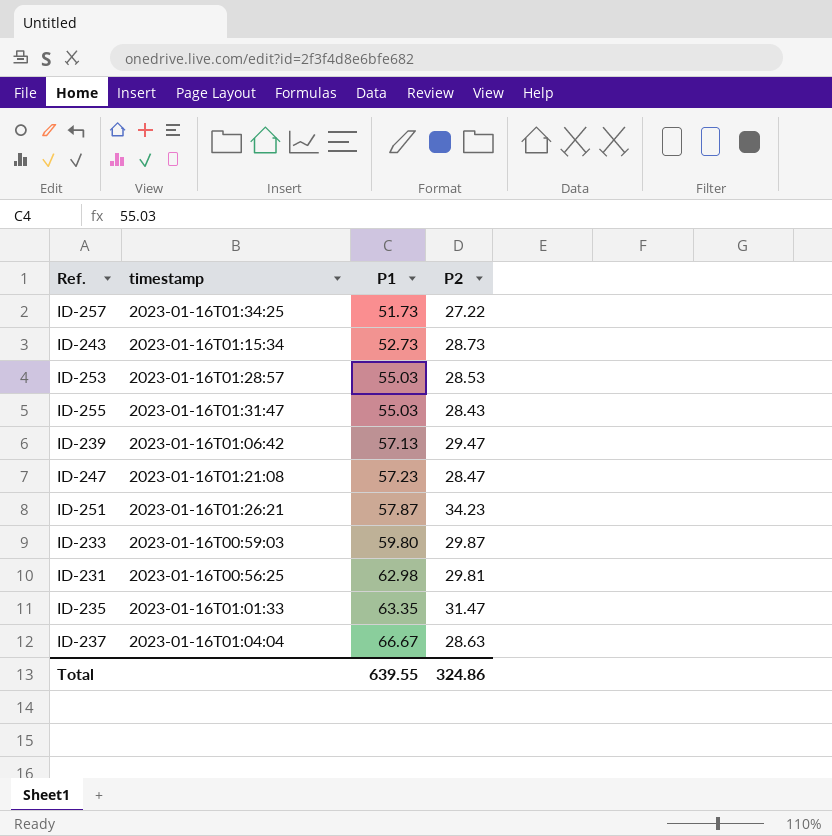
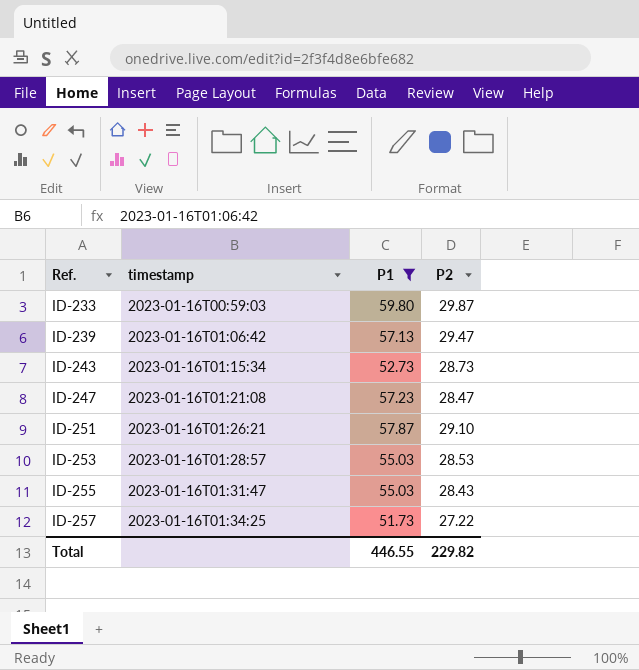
filter: none -> P1 <= 59.80
row order: P1 ascending -> Ref. ascending
ID-251 | P2: 34.23 -> 29.10
Total | P1: 639.55 -> 446.55
Total | P2: 324.86 -> 229.82

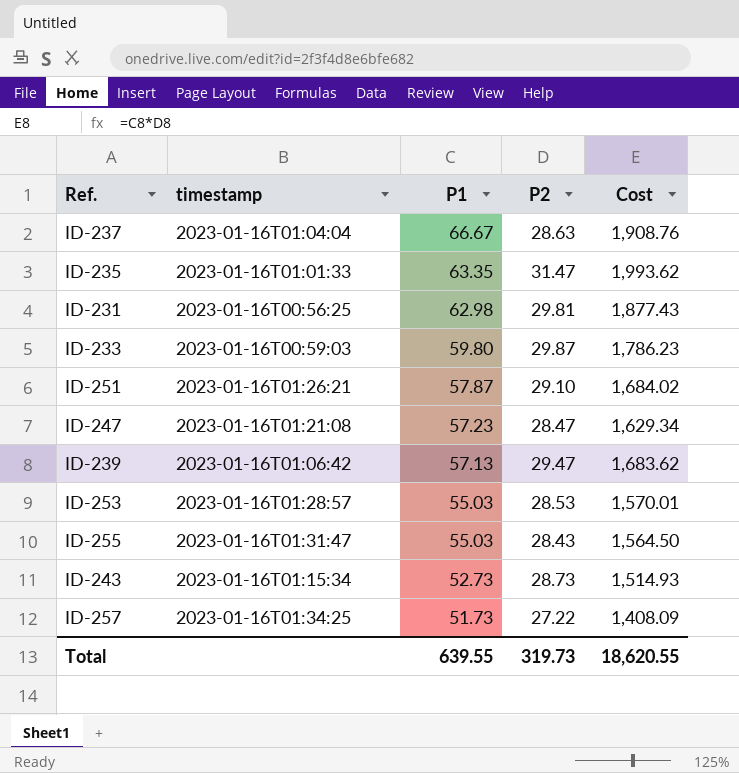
filter: P1 <= 59.80 -> none
row order: Ref. ascending -> P1 descending
column Cost | formula: none -> [P1] * [P2]
Total | P1: 446.55 -> 639.55
Total | P2: 229.82 -> 319.73

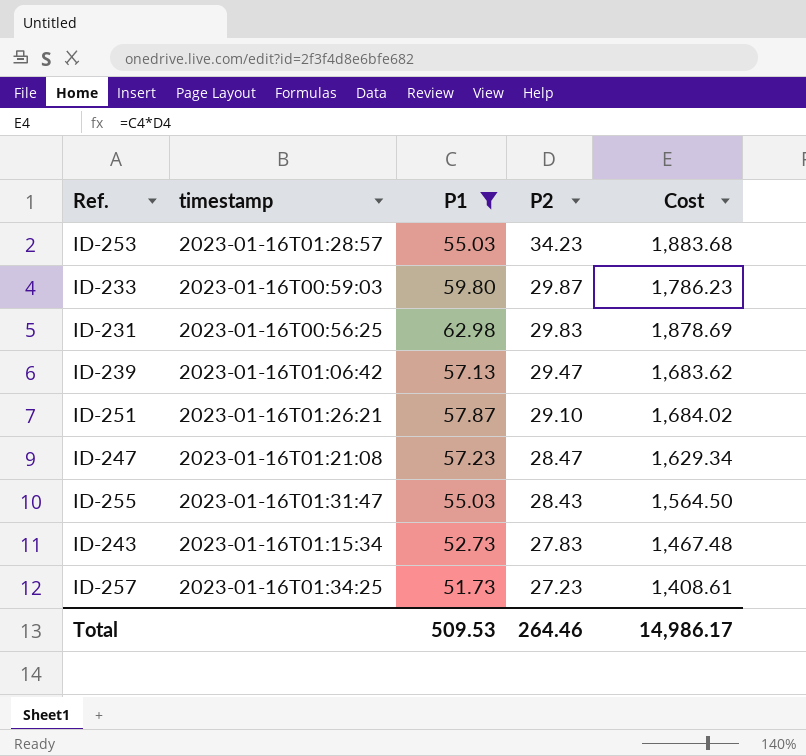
filter: none -> P1 <= 62.98
row order: P1 descending -> P2 descending
ID-253 | P2: 28.53 -> 34.23
ID-253 | Cost: 1,570.01 -> 1,883.68
ID-231 | P2: 29.81 -> 29.83
ID-231 | Cost: 1,877.43 -> 1,878.69
ID-243 | P2: 28.73 -> 27.83
ID-243 | Cost: 1,514.93 -> 1,467.48
ID-257 | P2: 27.22 -> 27.23
ID-257 | Cost: 1,408.09 -> 1,408.61
Total | P1: 639.55 -> 509.53
Total | P2: 319.73 -> 264.46
Total | Cost: 18,620.55 -> 14,986.17

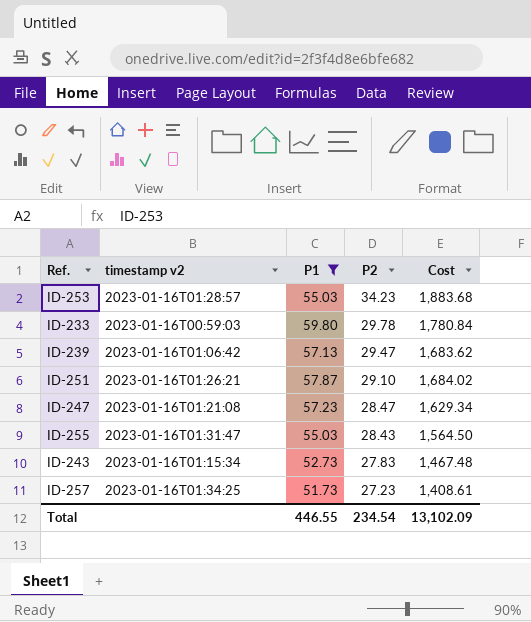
column name: timestamp -> timestamp v2
row ID-231: 2023-01-16T00:56:25 | 62.98 | 29.83 | 1,878.69 -> none
ID-233 | P2: 29.87 -> 29.78
ID-233 | Cost: 1,786.23 -> 1,780.84
Total | P1: 509.53 -> 446.55
Total | P2: 264.46 -> 234.54
Total | Cost: 14,986.17 -> 13,102.09

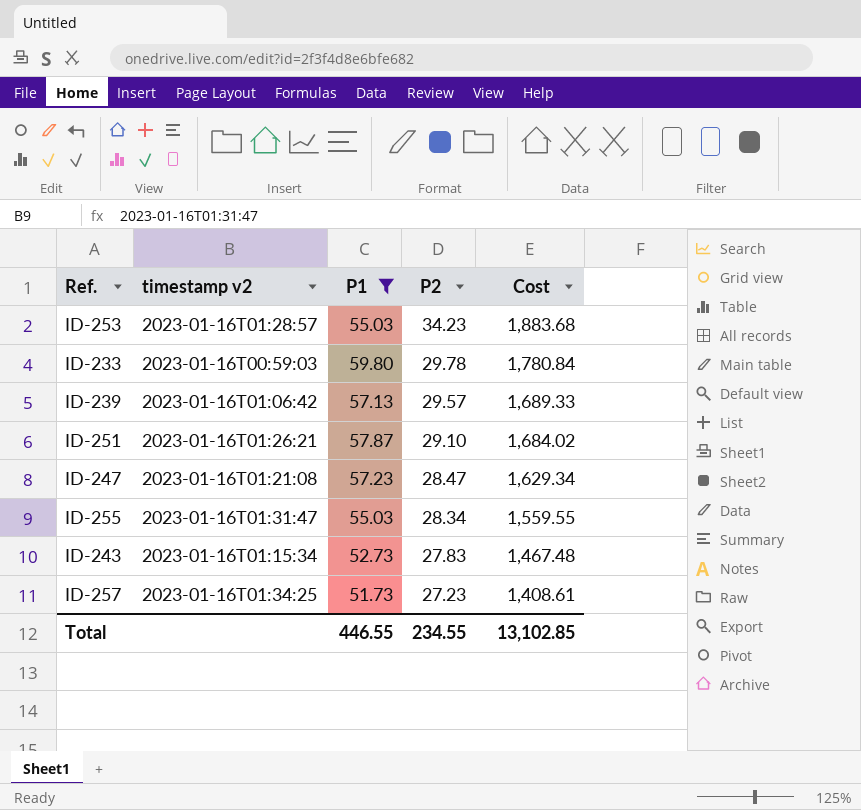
ID-239 | P2: 29.47 -> 29.57
ID-239 | Cost: 1,683.62 -> 1,689.33
ID-255 | P2: 28.43 -> 28.34
ID-255 | Cost: 1,564.50 -> 1,559.55
Total | P2: 234.54 -> 234.55
Total | Cost: 13,102.09 -> 13,102.85

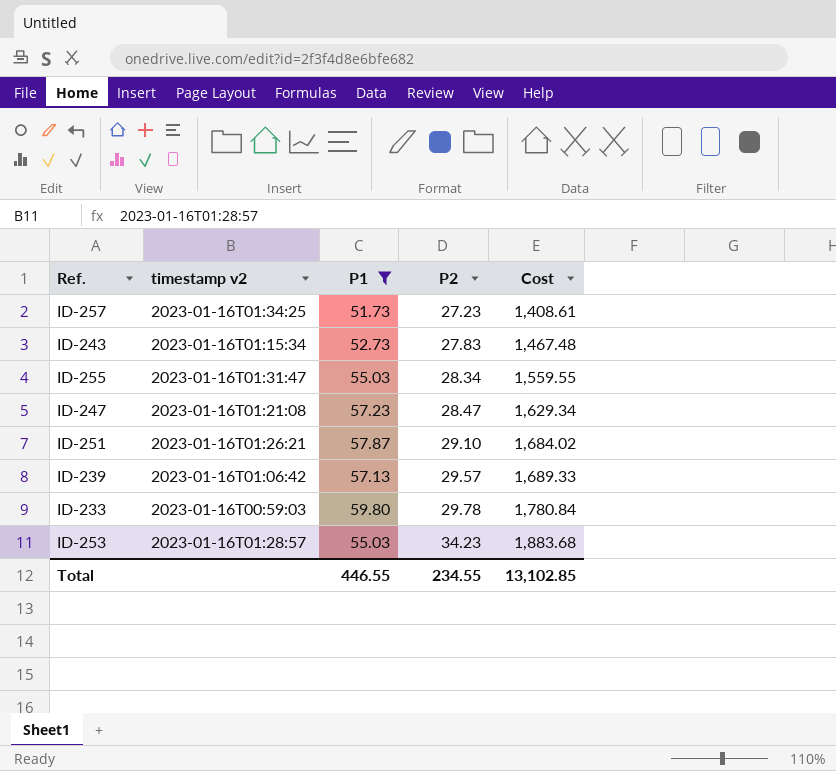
row order: P2 descending -> P2 ascending

